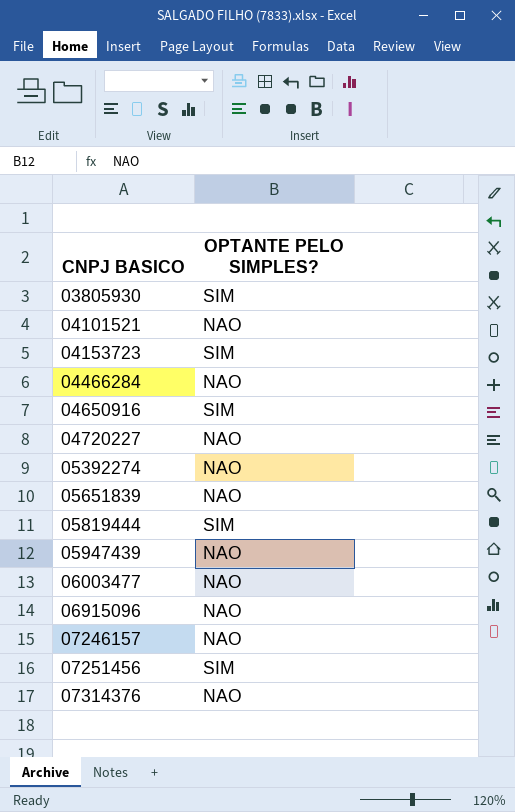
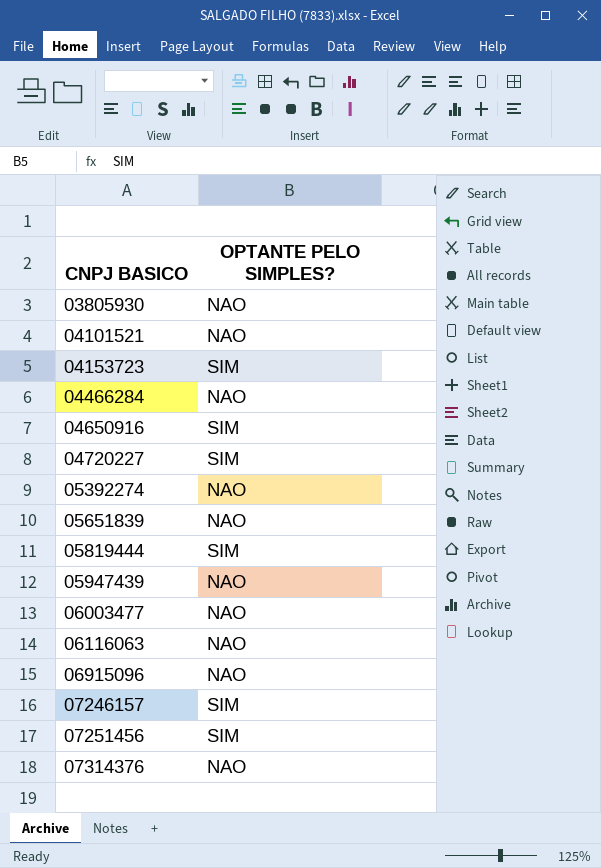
03805930 | OPTANTE PELO SIMPLES?: SIM -> NAO
04720227 | OPTANTE PELO SIMPLES?: NAO -> SIM
row 06116063: none -> NAO
07246157 | OPTANTE PELO SIMPLES?: NAO -> SIM

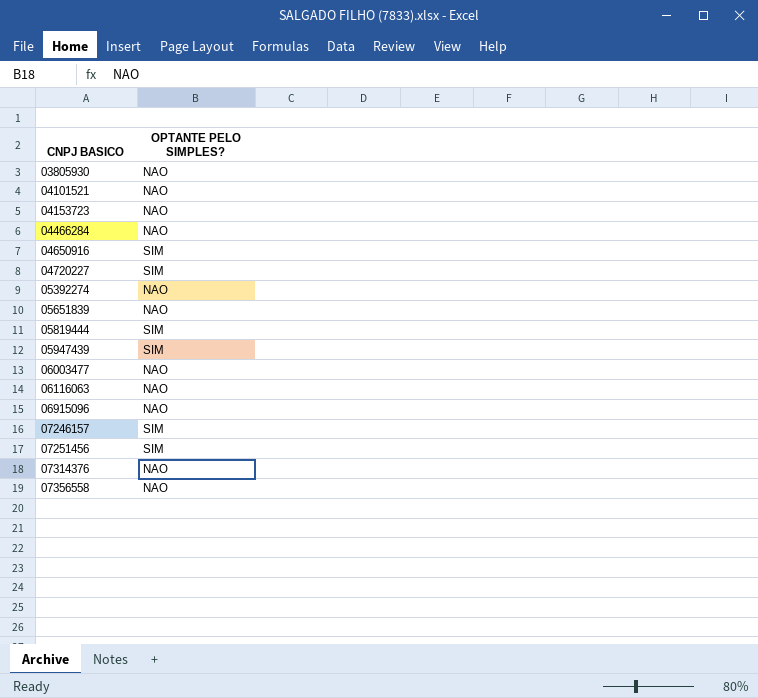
04153723 | OPTANTE PELO SIMPLES?: SIM -> NAO
05947439 | OPTANTE PELO SIMPLES?: NAO -> SIM
row 07356558: none -> NAO

